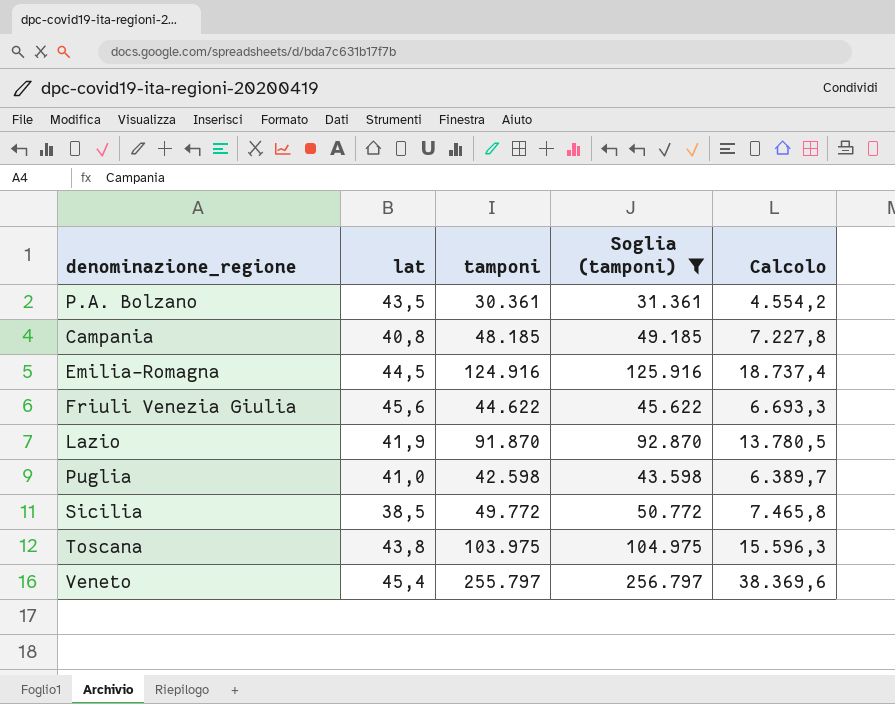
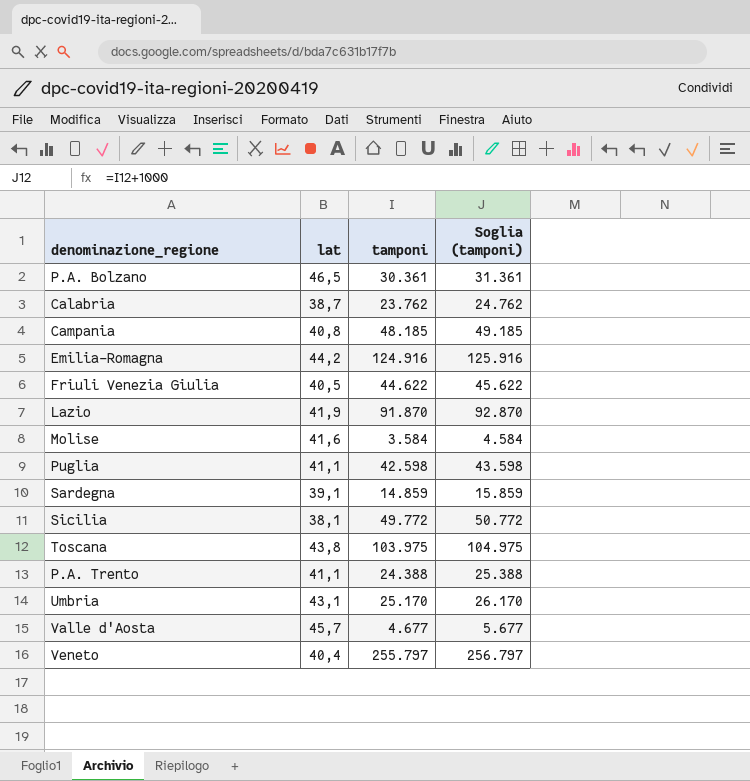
filter: Soglia (tamponi) >= 31.361 -> none
column Calcolo | formula: [tamponi] * 0,15 -> none
P.A. Bolzano | lat: 43,5 -> 46,5
Emilia-Romagna | lat: 44,5 -> 44,2
Friuli Venezia Giulia | lat: 45,6 -> 40,5
Puglia | lat: 41,0 -> 41,1
Sicilia | lat: 38,5 -> 38,1
Veneto | lat: 45,4 -> 40,4

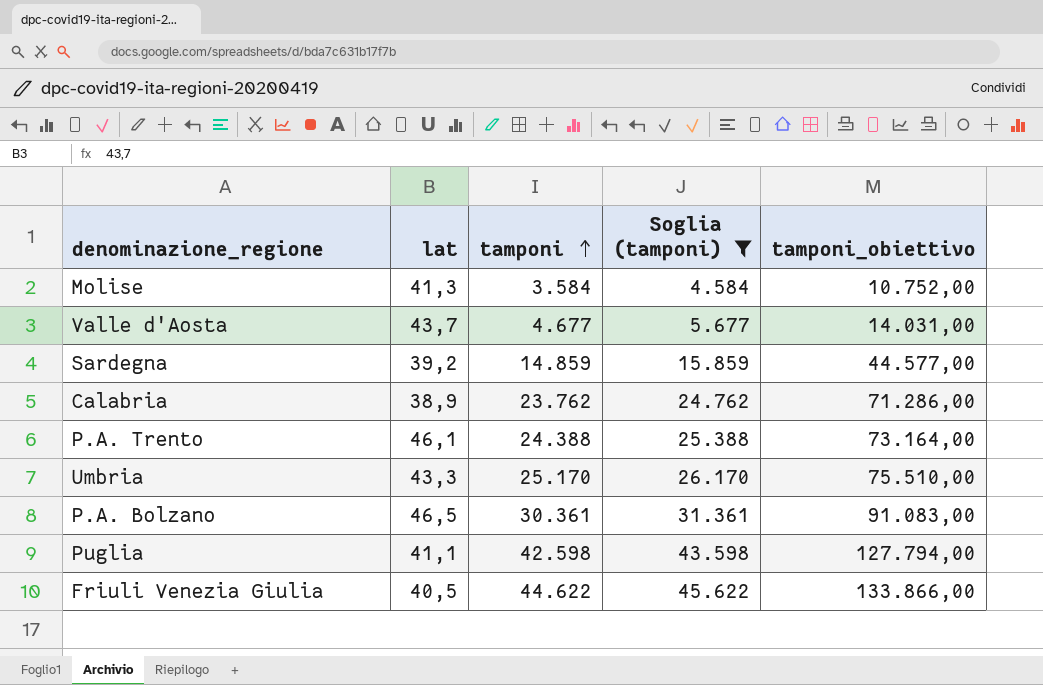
filter: none -> Soglia (tamponi) <= 45.622
row order: none -> tamponi ascending
column tamponi_obiettivo | formula: none -> [tamponi] * 3
Molise | lat: 41,6 -> 41,3
Valle d'Aosta | lat: 45,7 -> 43,7
Sardegna | lat: 39,1 -> 39,2
Calabria | lat: 38,7 -> 38,9
P.A. Trento | lat: 41,1 -> 46,1
Umbria | lat: 43,1 -> 43,3

